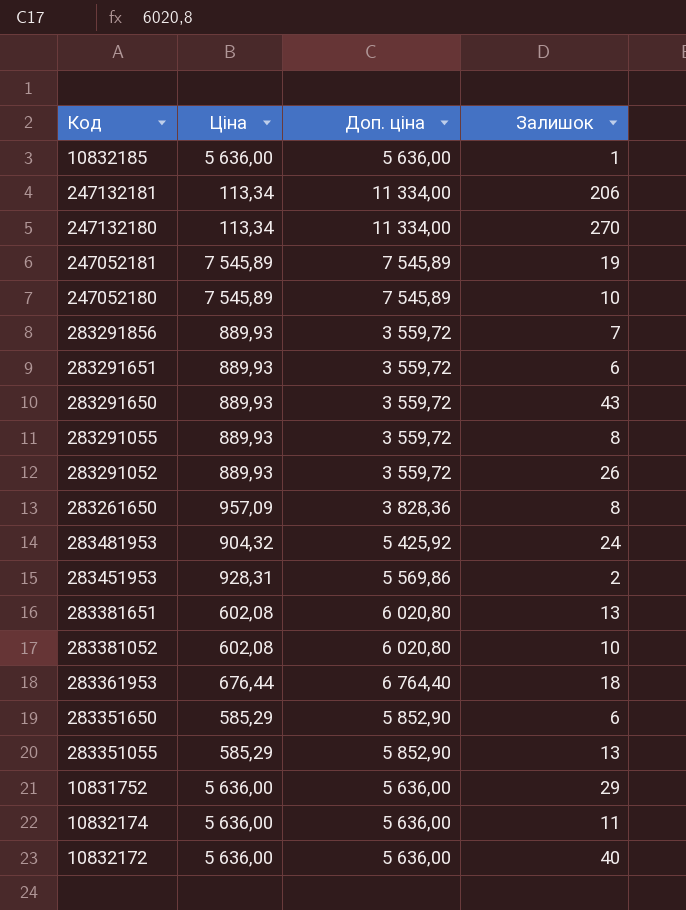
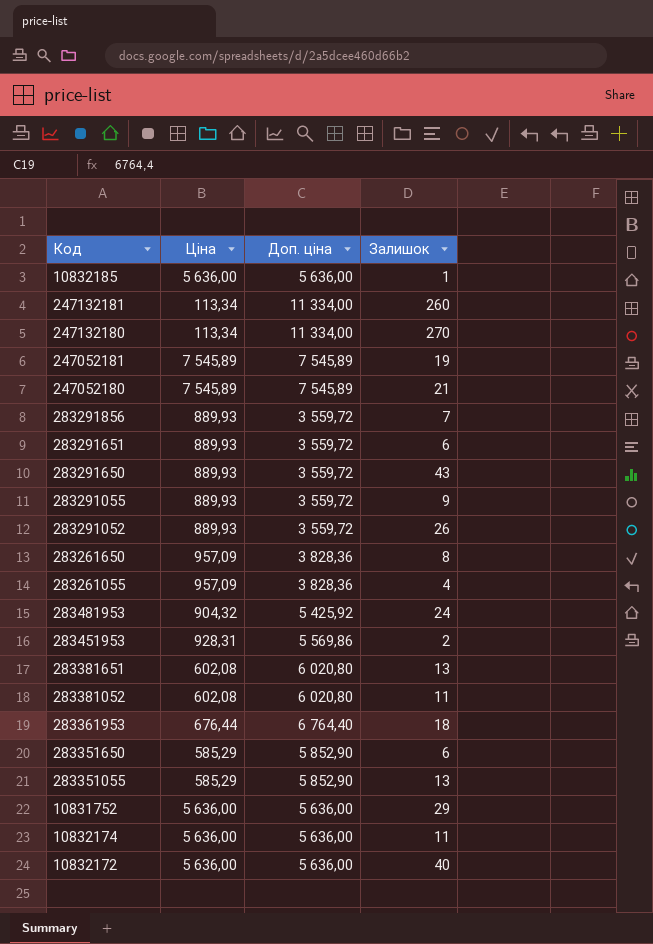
247132181 | Залишок: 206 -> 260
247052180 | Залишок: 10 -> 21
283291055 | Залишок: 8 -> 9
row 283261055: none -> 957,09 | 3 828,36 | 4
283381052 | Залишок: 10 -> 11

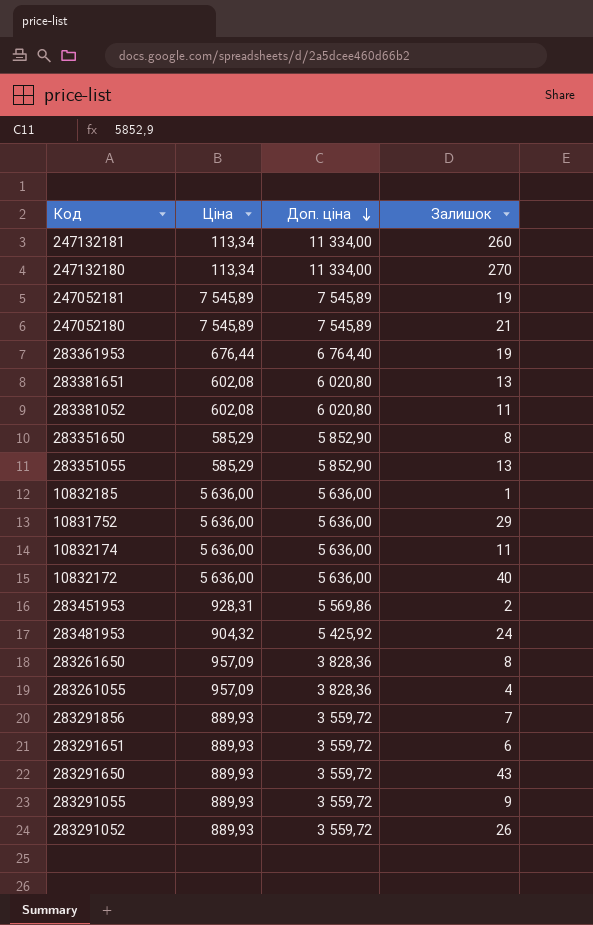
row order: none -> Доп. ціна descending
283361953 | Залишок: 18 -> 19
283351650 | Залишок: 6 -> 8

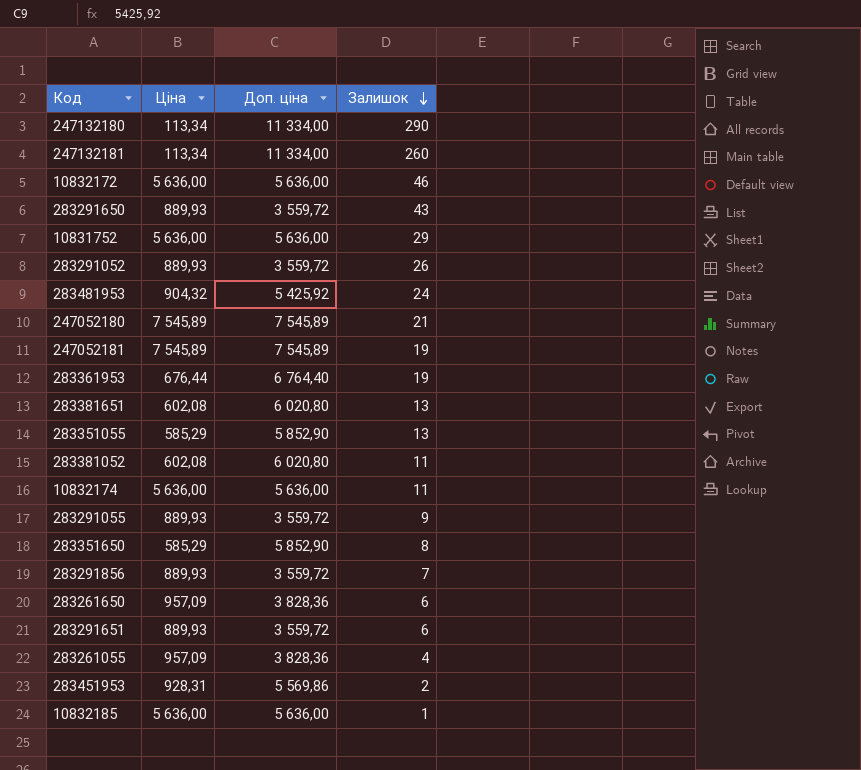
row order: Доп. ціна descending -> Залишок descending
247132180 | Залишок: 270 -> 290
10832172 | Залишок: 40 -> 46
283261650 | Залишок: 8 -> 6

